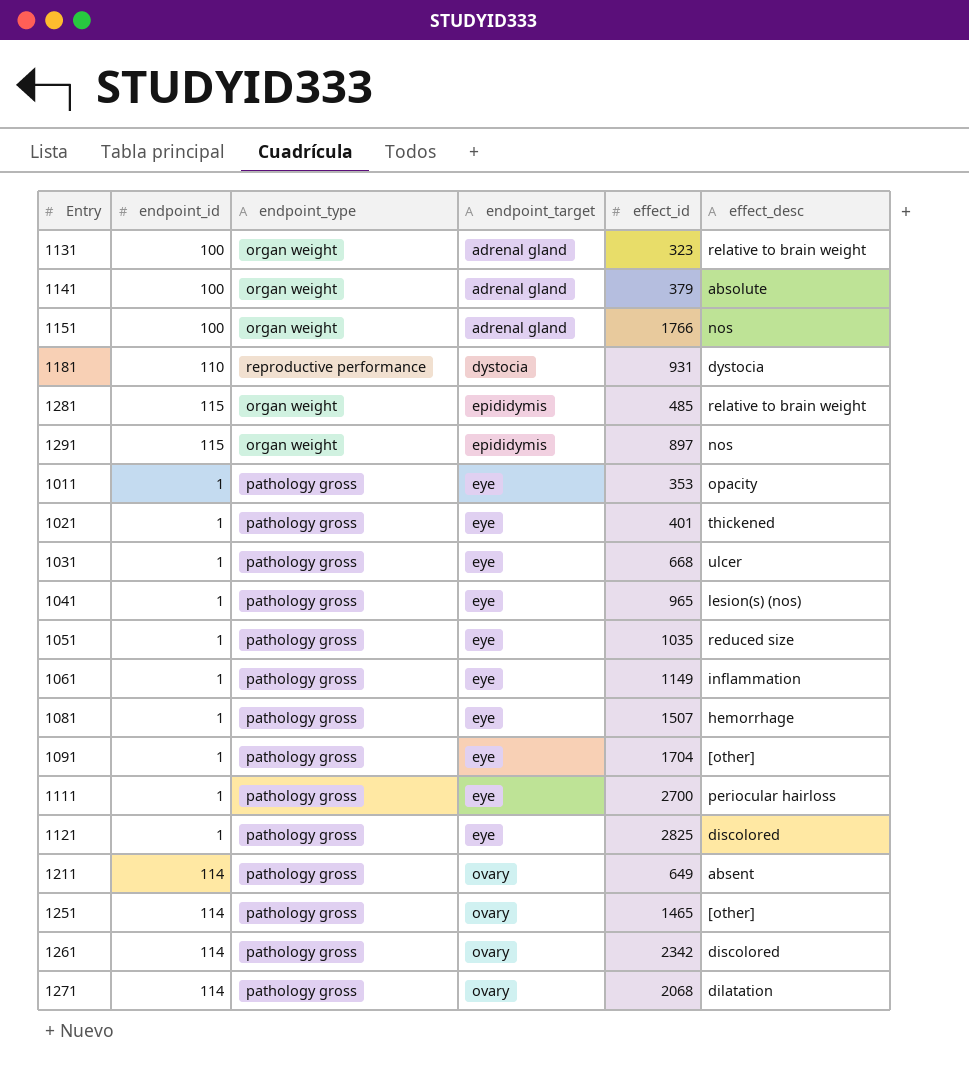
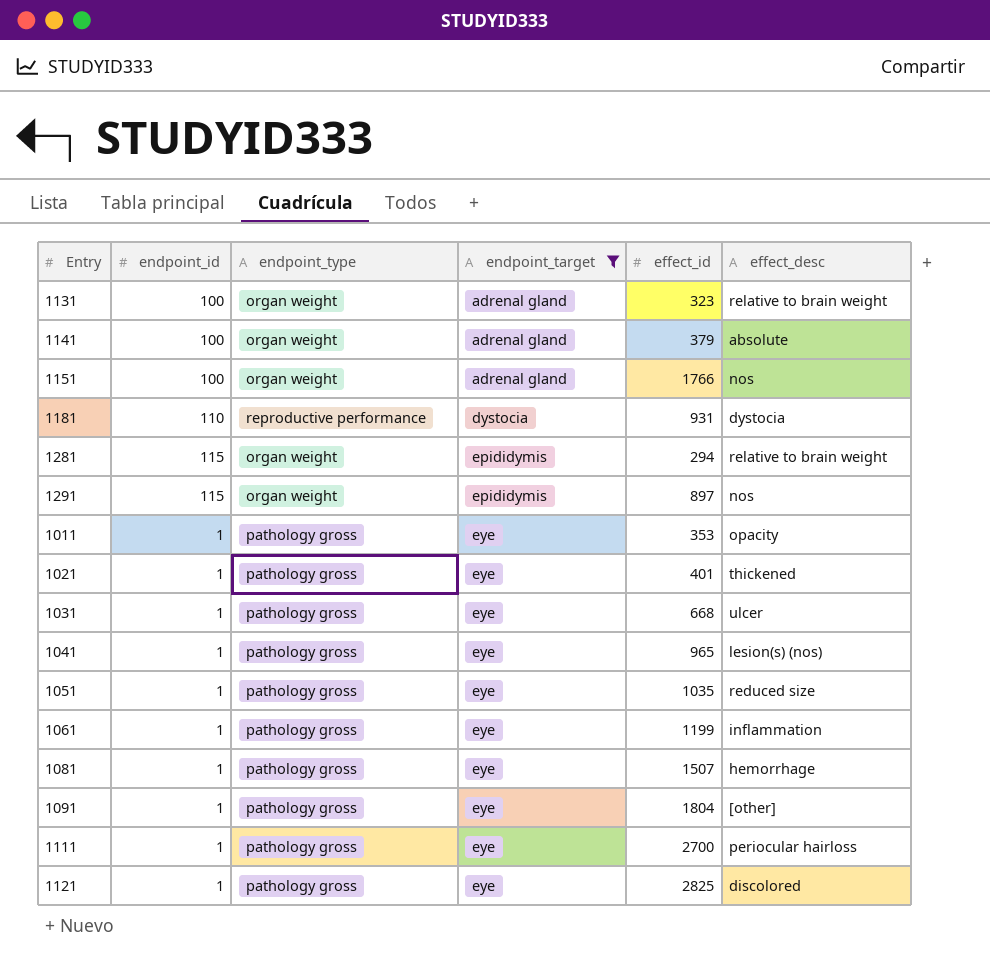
filter: none -> endpoint_target != ovary
1281 | effect_id: 485 -> 294
1061 | effect_id: 1149 -> 1199
1091 | effect_id: 1704 -> 1804

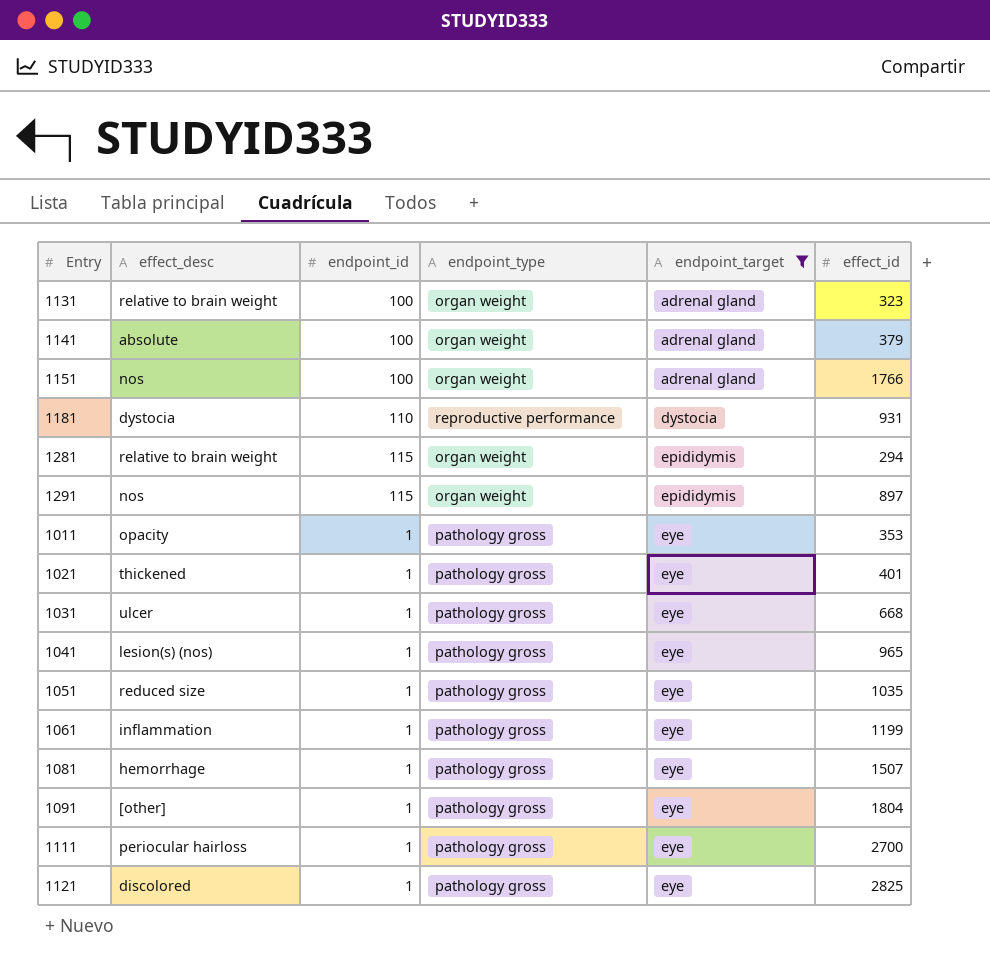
column effect_desc | position: 6 -> 2

